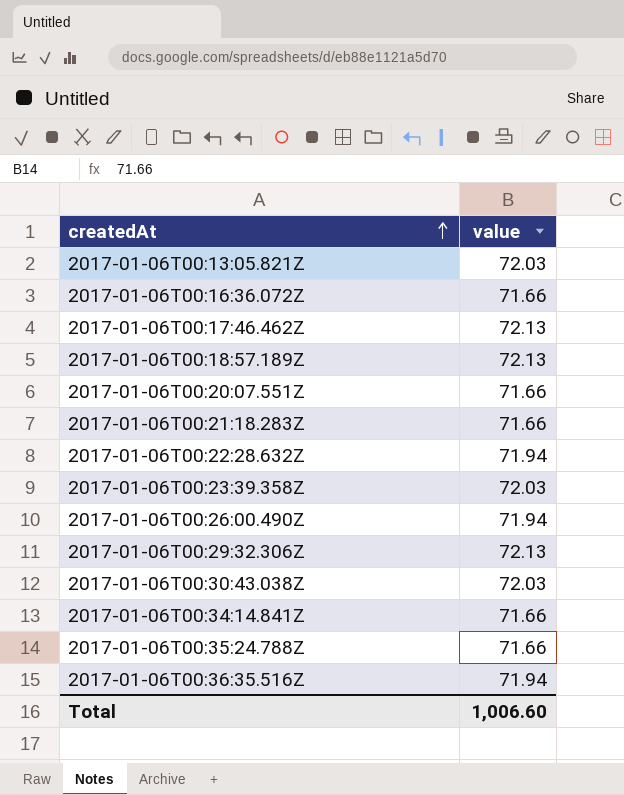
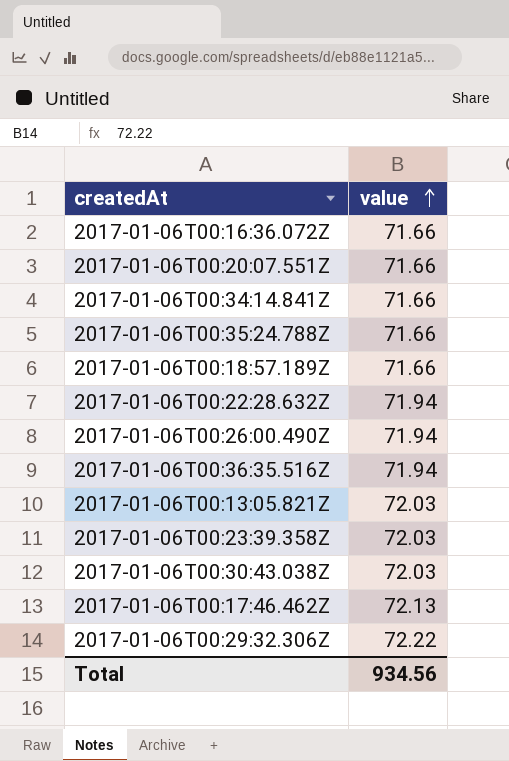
row order: createdAt ascending -> value ascending
row 2017-01-06T00:21:18.283Z: 71.66 -> none
2017-01-06T00:18:57.189Z | value: 72.13 -> 71.66
2017-01-06T00:29:32.306Z | value: 72.13 -> 72.22
Total | value: 1,006.60 -> 934.56

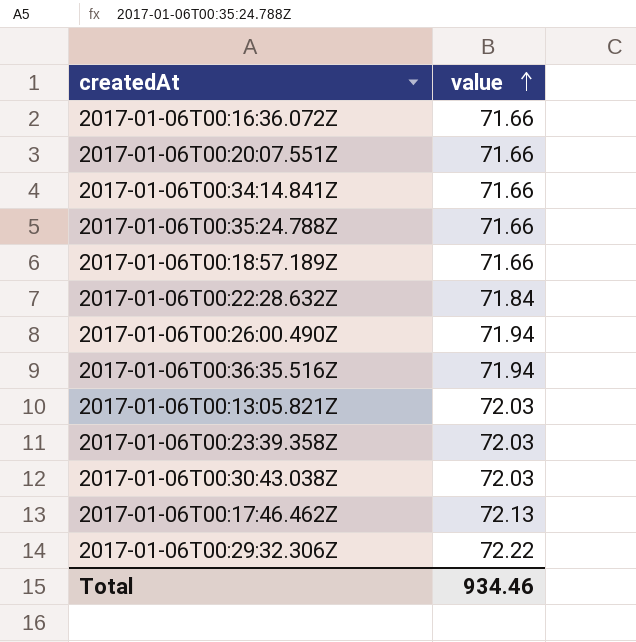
2017-01-06T00:22:28.632Z | value: 71.94 -> 71.84
Total | value: 934.56 -> 934.46

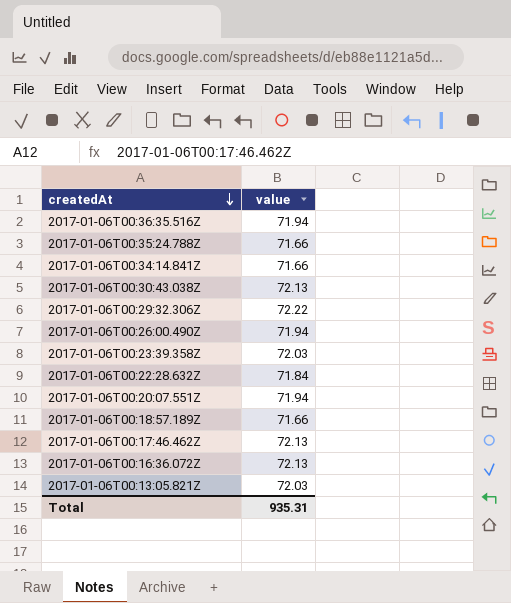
row order: value ascending -> createdAt descending
2017-01-06T00:30:43.038Z | value: 72.03 -> 72.13
2017-01-06T00:20:07.551Z | value: 71.66 -> 71.94
2017-01-06T00:16:36.072Z | value: 71.66 -> 72.13
Total | value: 934.46 -> 935.31

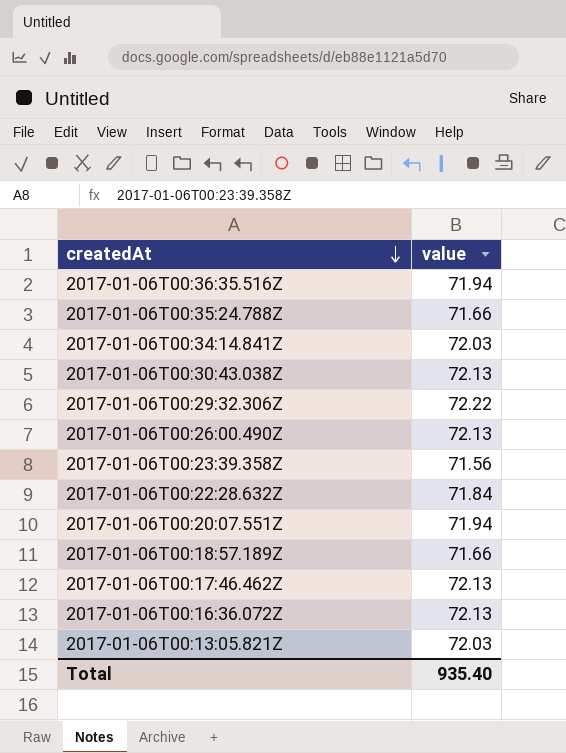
2017-01-06T00:34:14.841Z | value: 71.66 -> 72.03
2017-01-06T00:26:00.490Z | value: 71.94 -> 72.13
2017-01-06T00:23:39.358Z | value: 72.03 -> 71.56
Total | value: 935.31 -> 935.40

